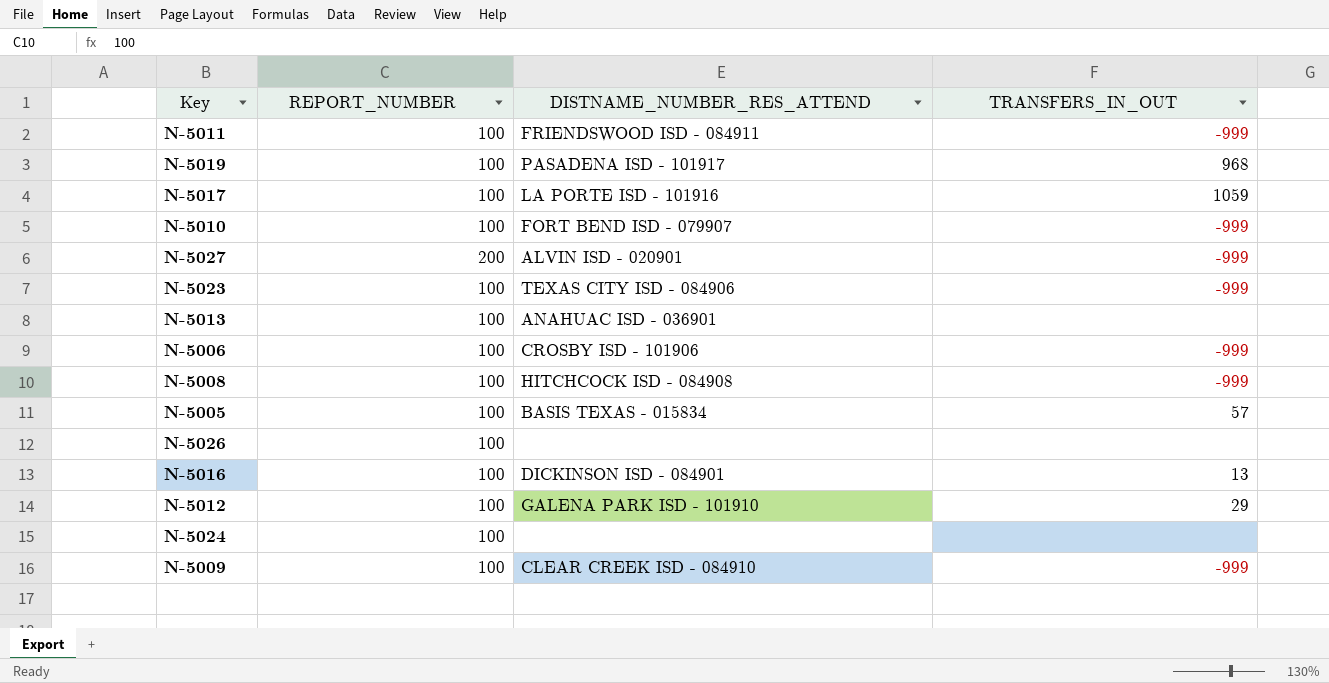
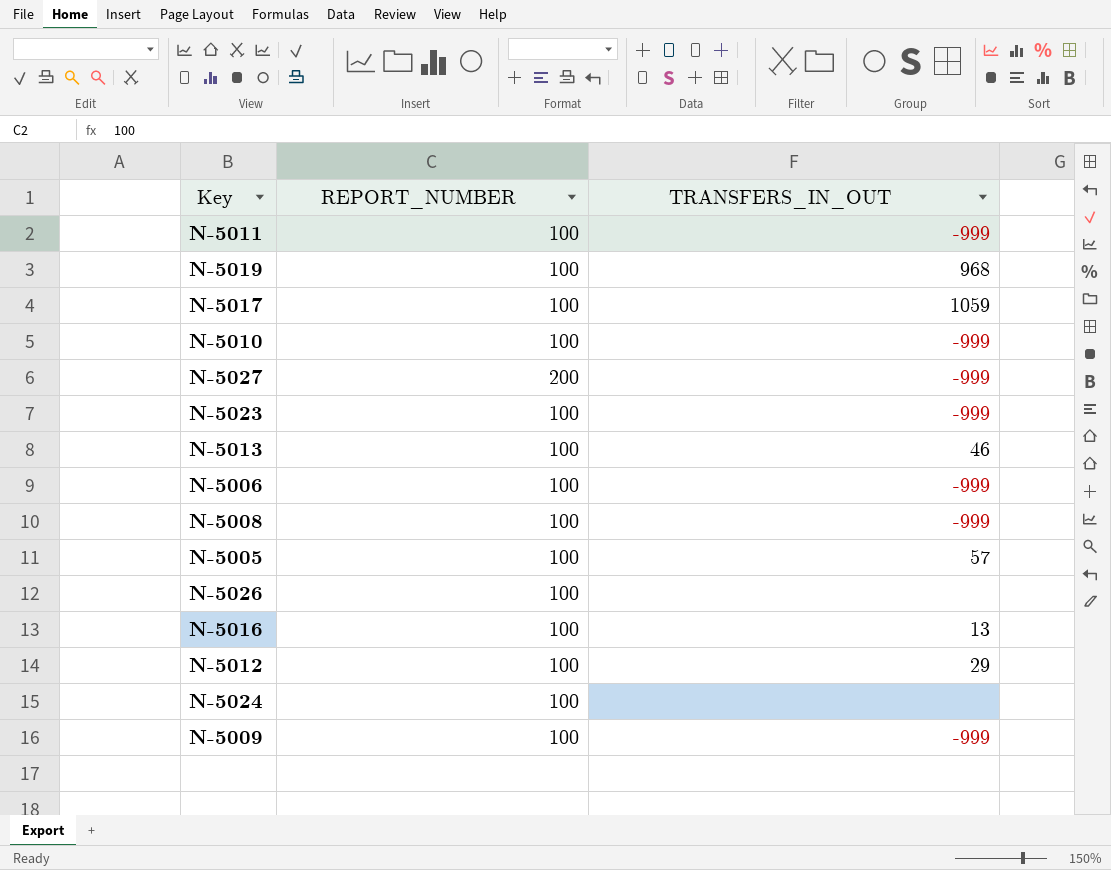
column DISTNAME_NUMBER_RES_ATTEND | position: 3 -> none
N-5013 | TRANSFERS_IN_OUT: none -> 46

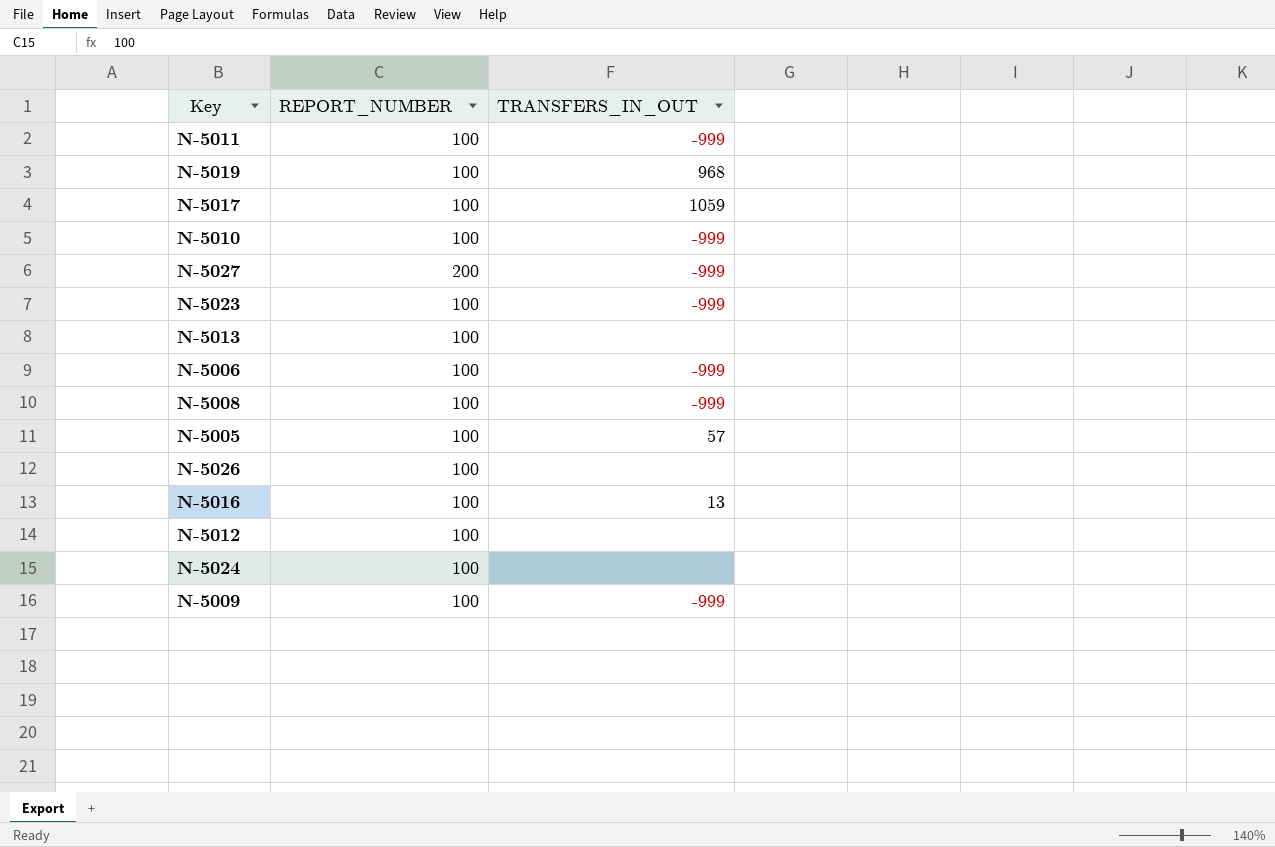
N-5013 | TRANSFERS_IN_OUT: 46 -> none
N-5012 | TRANSFERS_IN_OUT: 29 -> none

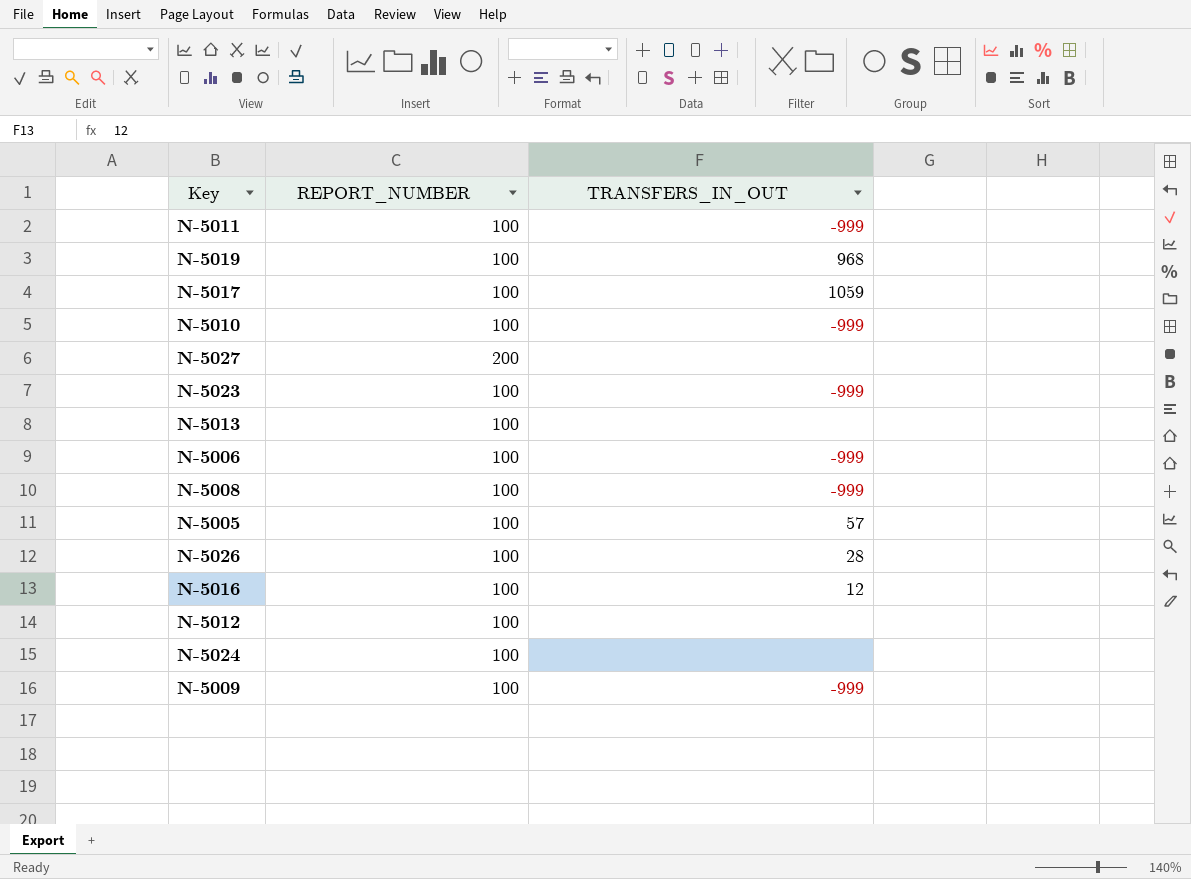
N-5027 | TRANSFERS_IN_OUT: -999 -> none
N-5026 | TRANSFERS_IN_OUT: none -> 28
N-5016 | TRANSFERS_IN_OUT: 13 -> 12

